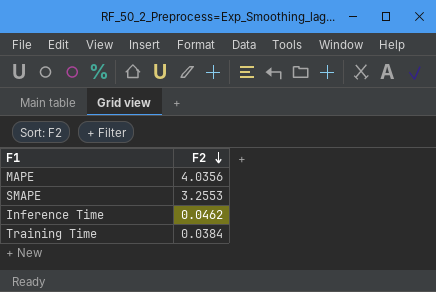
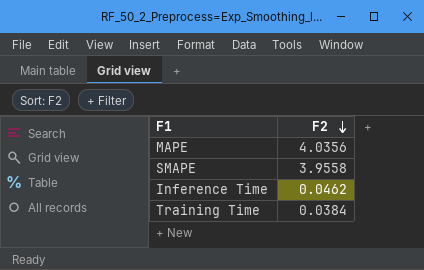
SMAPE | F2: 3.2553 -> 3.9558

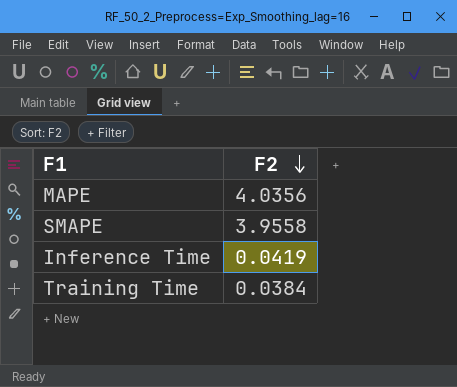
Inference Time | F2: 0.0462 -> 0.0419

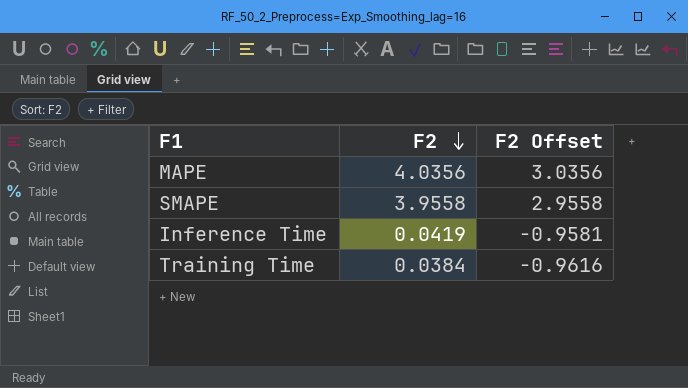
column F2 Offset | formula: none -> [F2] - 1

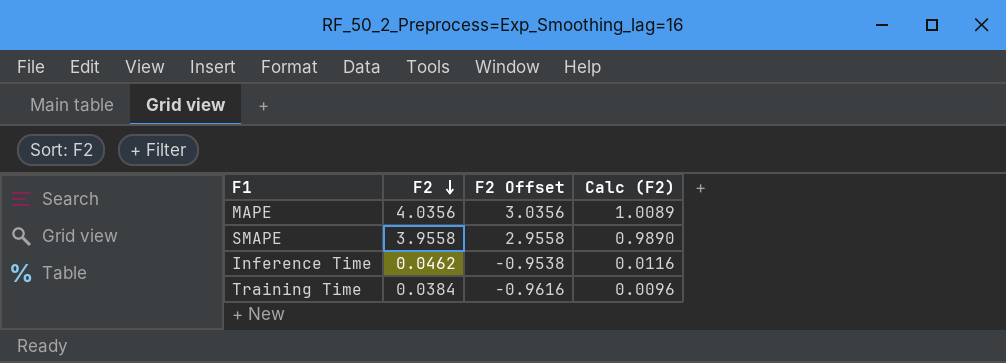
column Calc (F2) | formula: none -> [F2] * 0.25
Inference Time | F2: 0.0419 -> 0.0462
Inference Time | F2 Offset: -0.9581 -> -0.9538

